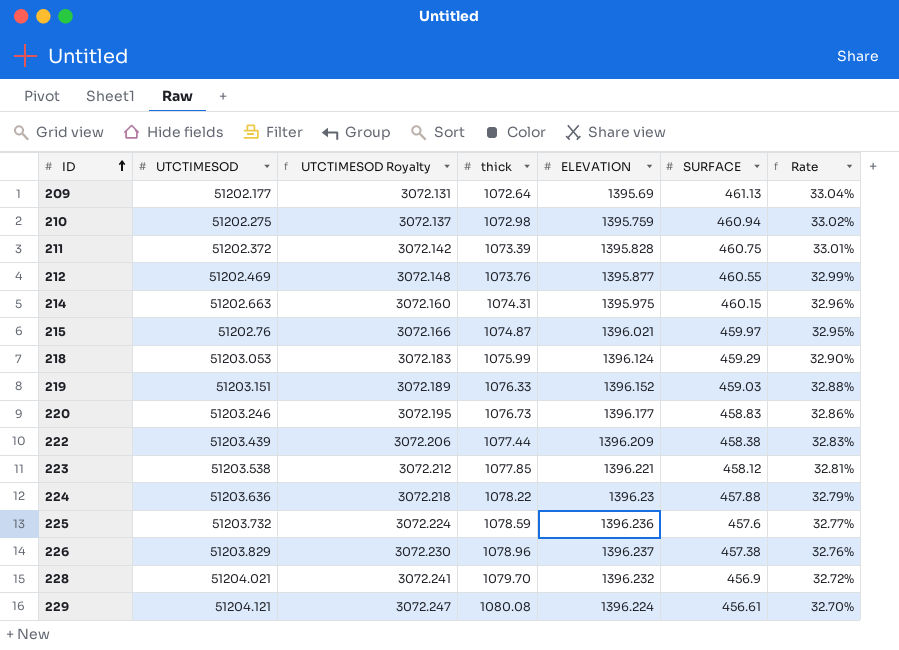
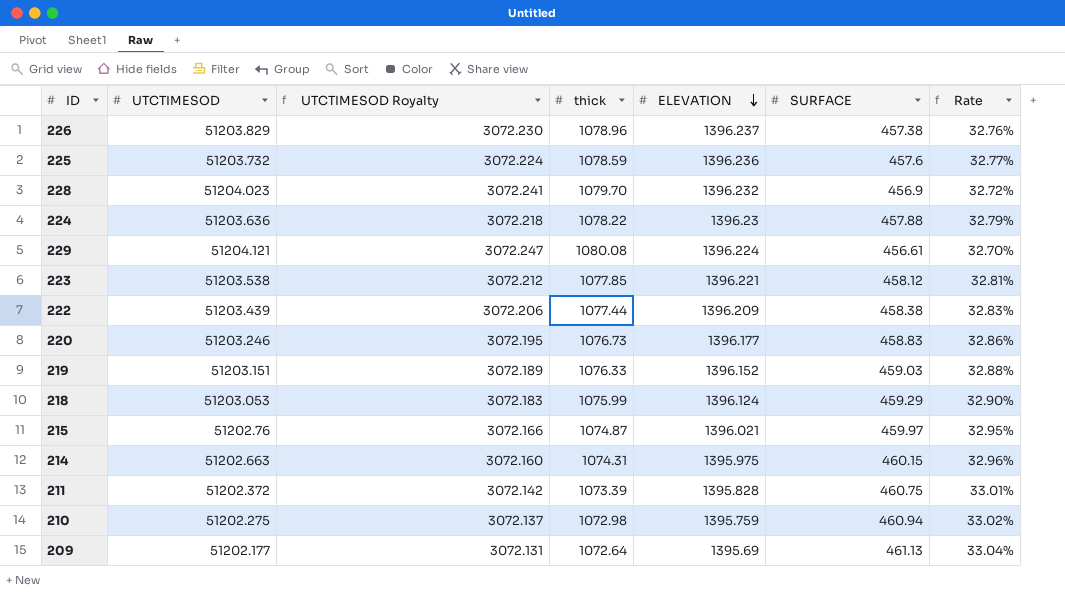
row order: ID ascending -> ELEVATION descending
row 212: 51202.469 | 3072.148 | 1073.76 | 1395.877 | 460.55 | 32.99% -> none
228 | UTCTIMESOD: 51204.021 -> 51204.023

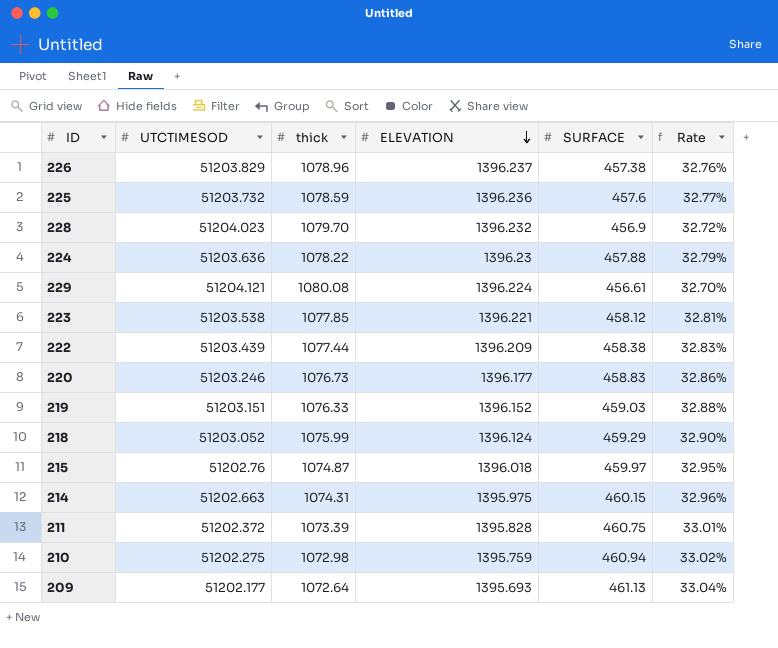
column UTCTIMESOD Royalty | formula: [UTCTIMESOD] * 0.06 -> none
218 | UTCTIMESOD: 51203.053 -> 51203.052
215 | ELEVATION: 1396.021 -> 1396.018
209 | ELEVATION: 1395.69 -> 1395.693

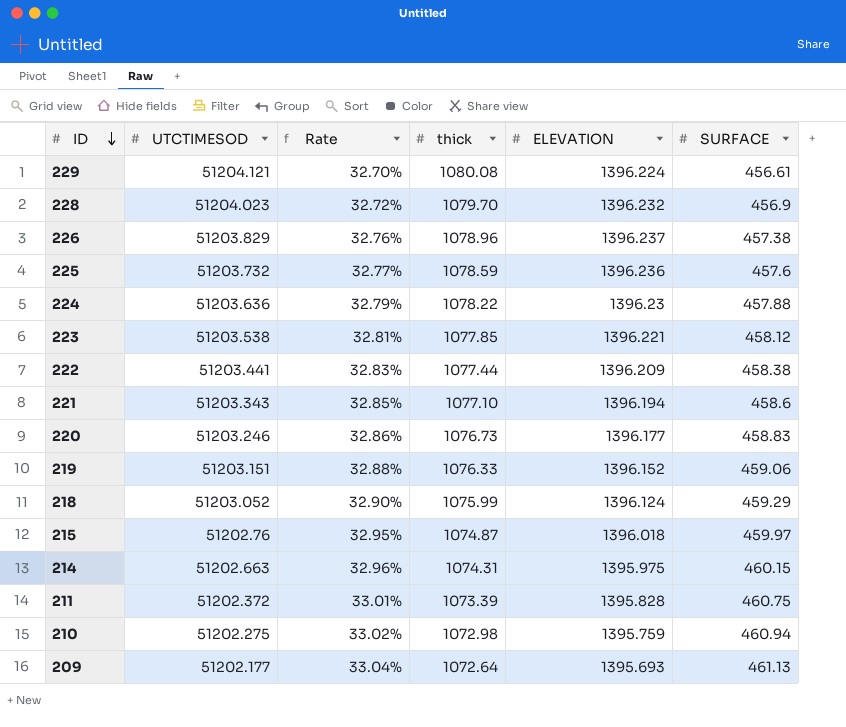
row order: ELEVATION descending -> ID descending
column Rate | position: 6 -> 3
222 | UTCTIMESOD: 51203.439 -> 51203.441
row 221: none -> 51203.343 | 32.85% | 1077.10 | 1396.194 | 458.6
219 | SURFACE: 459.03 -> 459.06

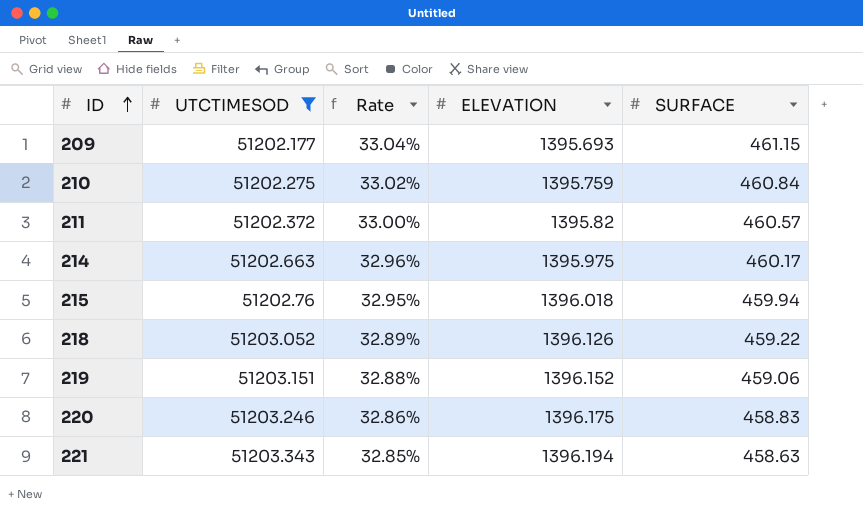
filter: none -> UTCTIMESOD <= 51203.343
row order: ID descending -> ID ascending
column thick | position: 4 -> none
209 | SURFACE: 461.13 -> 461.15
210 | SURFACE: 460.94 -> 460.84
211 | Rate: 33.01% -> 33.00%
211 | ELEVATION: 1395.828 -> 1395.82
211 | SURFACE: 460.75 -> 460.57
214 | SURFACE: 460.15 -> 460.17
215 | SURFACE: 459.97 -> 459.94
218 | Rate: 32.90% -> 32.89%
218 | ELEVATION: 1396.124 -> 1396.126
218 | SURFACE: 459.29 -> 459.22
220 | ELEVATION: 1396.177 -> 1396.175
221 | SURFACE: 458.6 -> 458.63

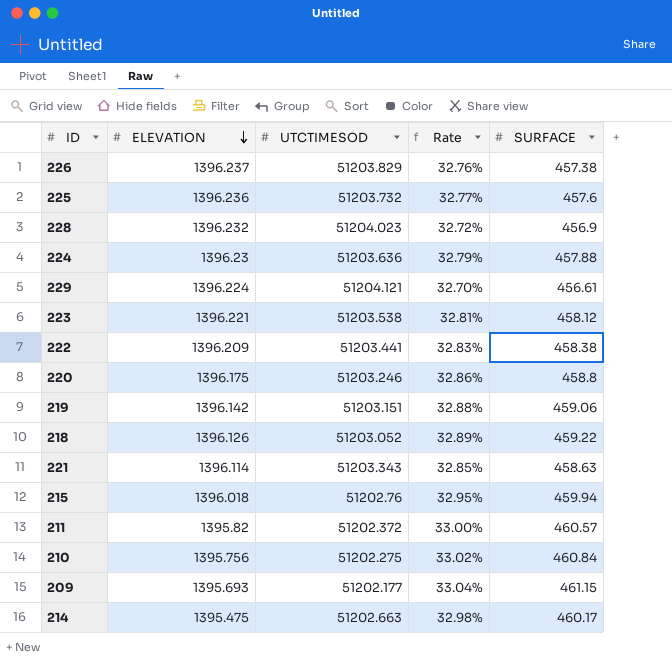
filter: UTCTIMESOD <= 51203.343 -> none
row order: ID ascending -> ELEVATION descending
column ELEVATION | position: 4 -> 2
220 | SURFACE: 458.83 -> 458.8
219 | ELEVATION: 1396.152 -> 1396.142
221 | ELEVATION: 1396.194 -> 1396.114
210 | ELEVATION: 1395.759 -> 1395.756
214 | ELEVATION: 1395.975 -> 1395.475
214 | Rate: 32.96% -> 32.98%

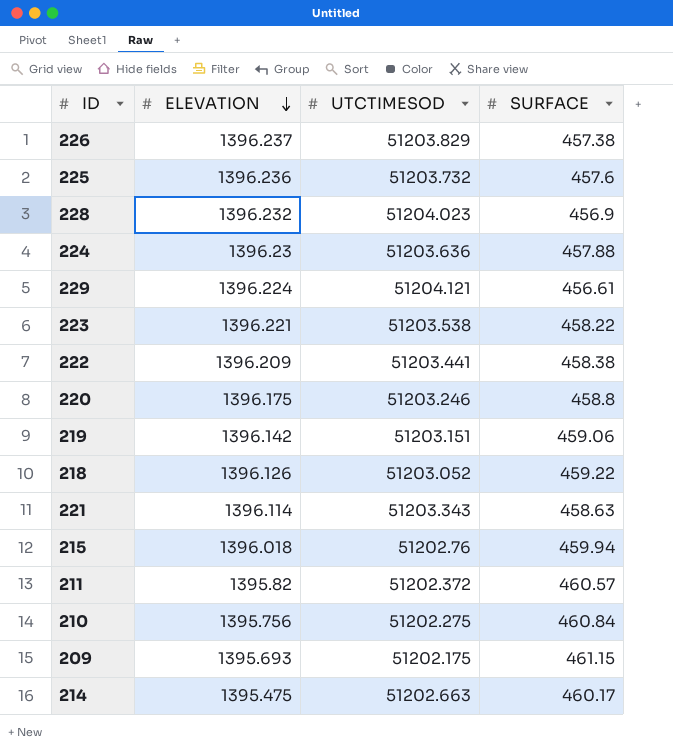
column Rate | formula: [SURFACE] / [ELEVATION] -> none
223 | SURFACE: 458.12 -> 458.22
209 | UTCTIMESOD: 51202.177 -> 51202.175

